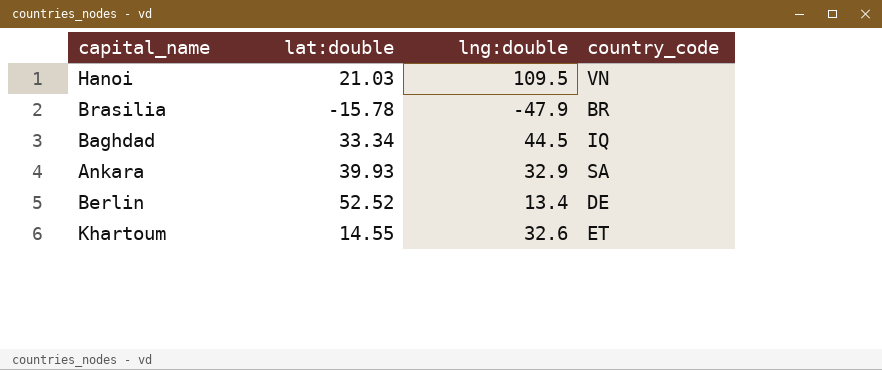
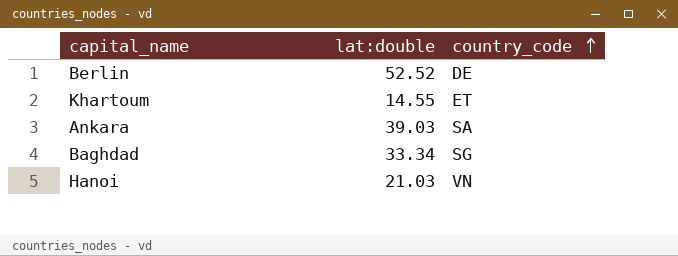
row order: none -> country_code ascending
column lng:double | position: 3 -> none
row Brasilia: -15.78 | -47.9 | BR -> none
Ankara | lat:double: 39.93 -> 39.03
Baghdad | country_code: IQ -> SG

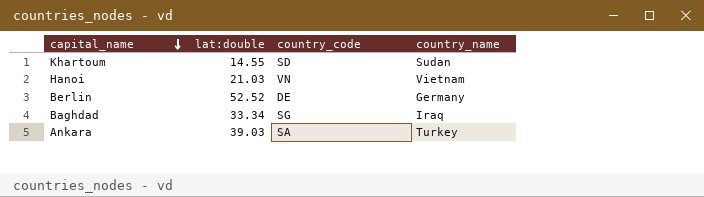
row order: country_code ascending -> capital_name descending
column country_name | position: none -> 4
Khartoum | country_code: ET -> SD

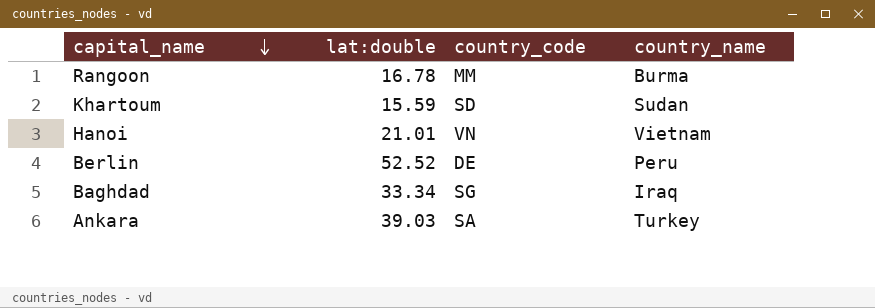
row Rangoon: none -> 16.78 | MM | Burma
Khartoum | lat:double: 14.55 -> 15.59
Hanoi | lat:double: 21.03 -> 21.01
Berlin | country_name: Germany -> Peru

